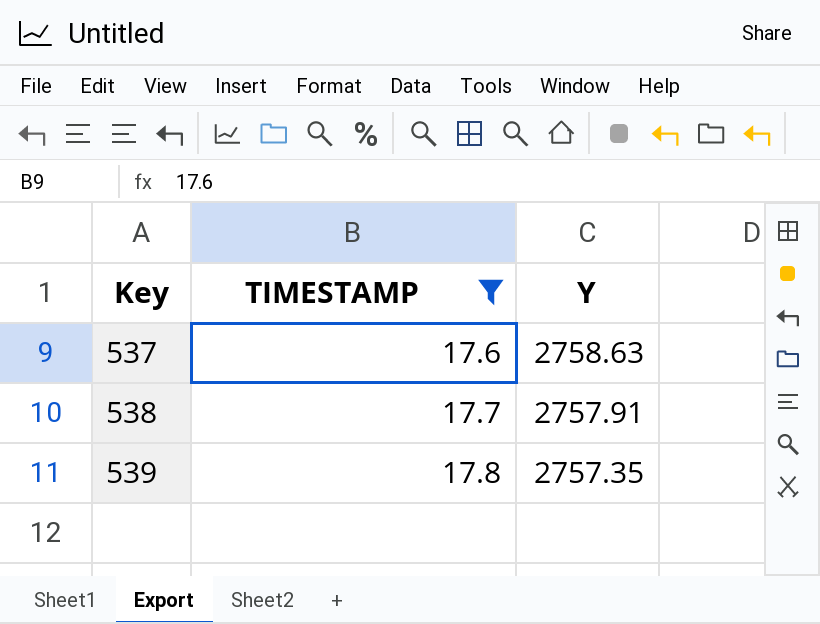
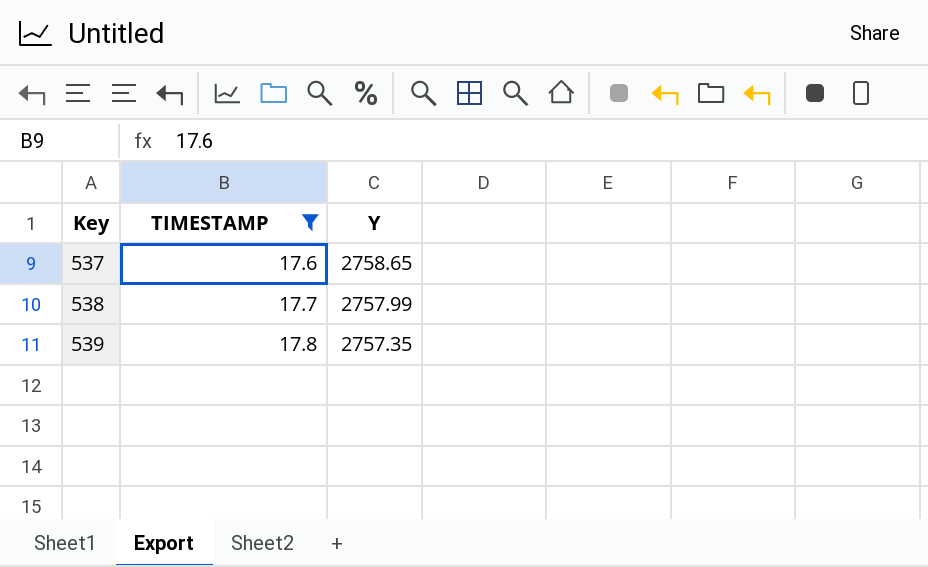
537 | Y: 2758.63 -> 2758.65
538 | Y: 2757.91 -> 2757.99

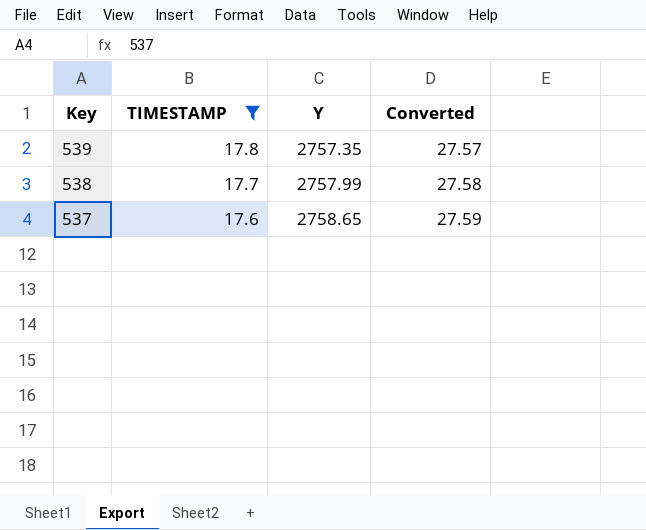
row order: Key ascending -> Key descending
column Converted | formula: none -> [Y] * 0.01

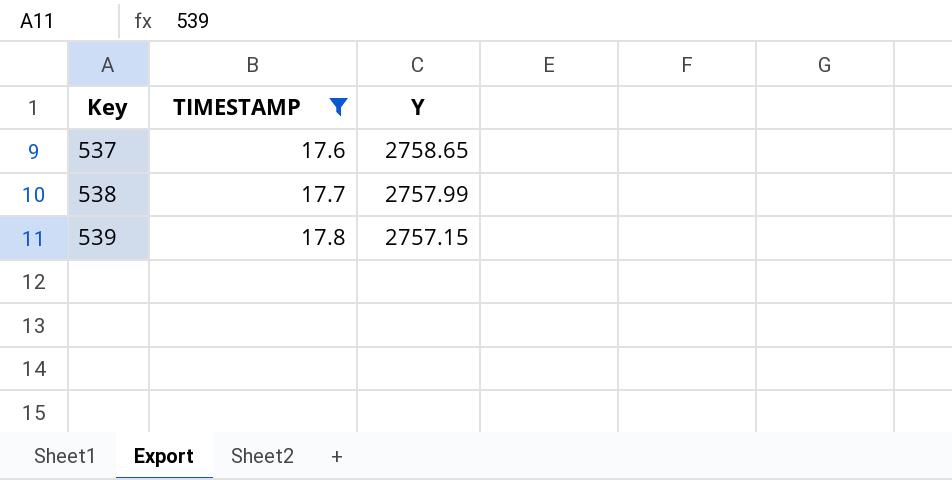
row order: Key descending -> Key ascending
column Converted | formula: [Y] * 0.01 -> none
539 | Y: 2757.35 -> 2757.15

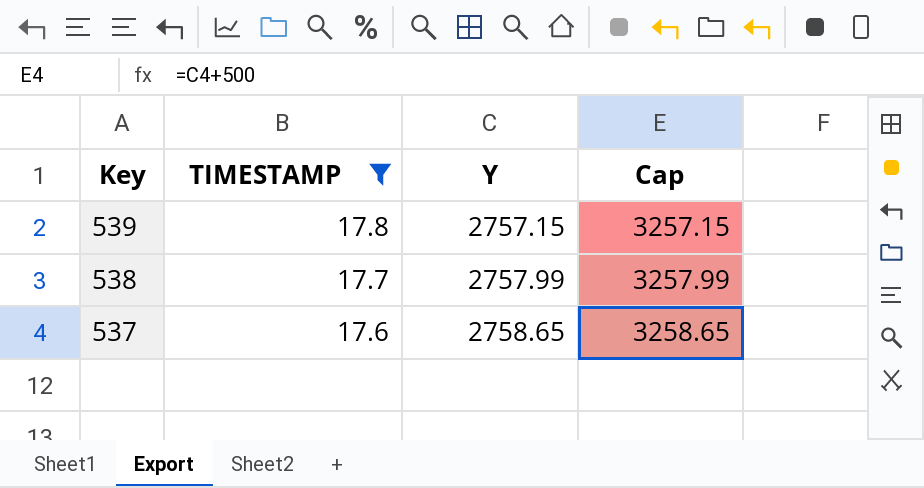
row order: Key ascending -> Key descending
column Cap | formula: none -> [Y] + 500

